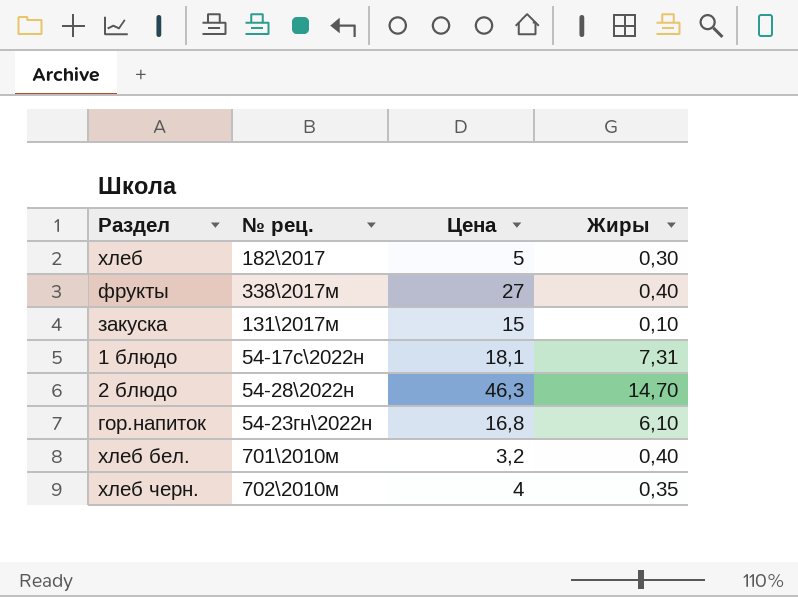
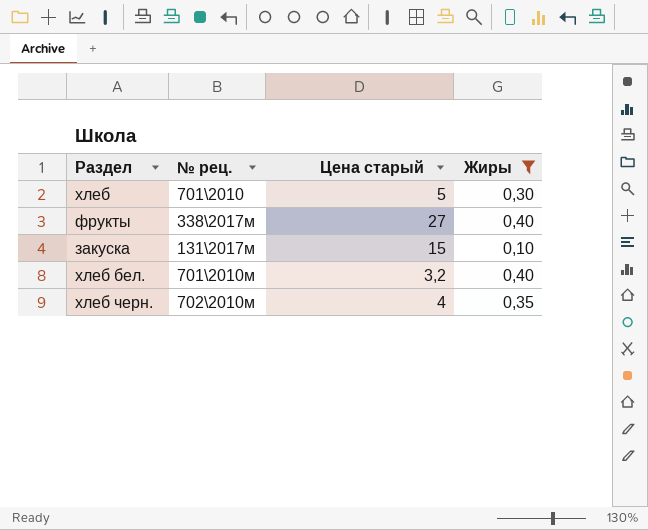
filter: none -> Жиры <= 0,40
column name: Цена -> Цена старый
хлеб | № рец.: 182\2017 -> 701\2010

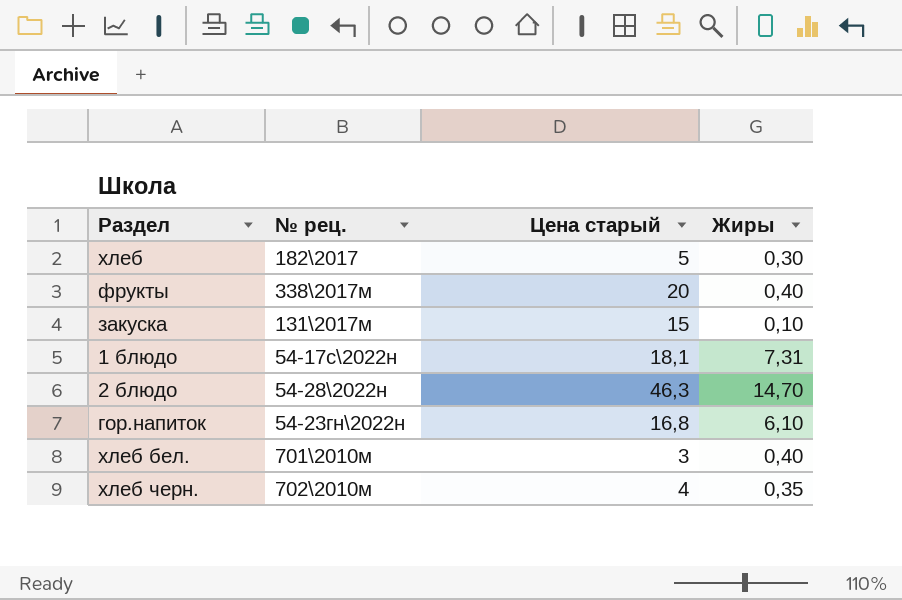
filter: Жиры <= 0,40 -> none
хлеб | № рец.: 701\2010 -> 182\2017
фрукты | Цена старый: 27 -> 20
хлеб бел. | Цена старый: 3,2 -> 3

